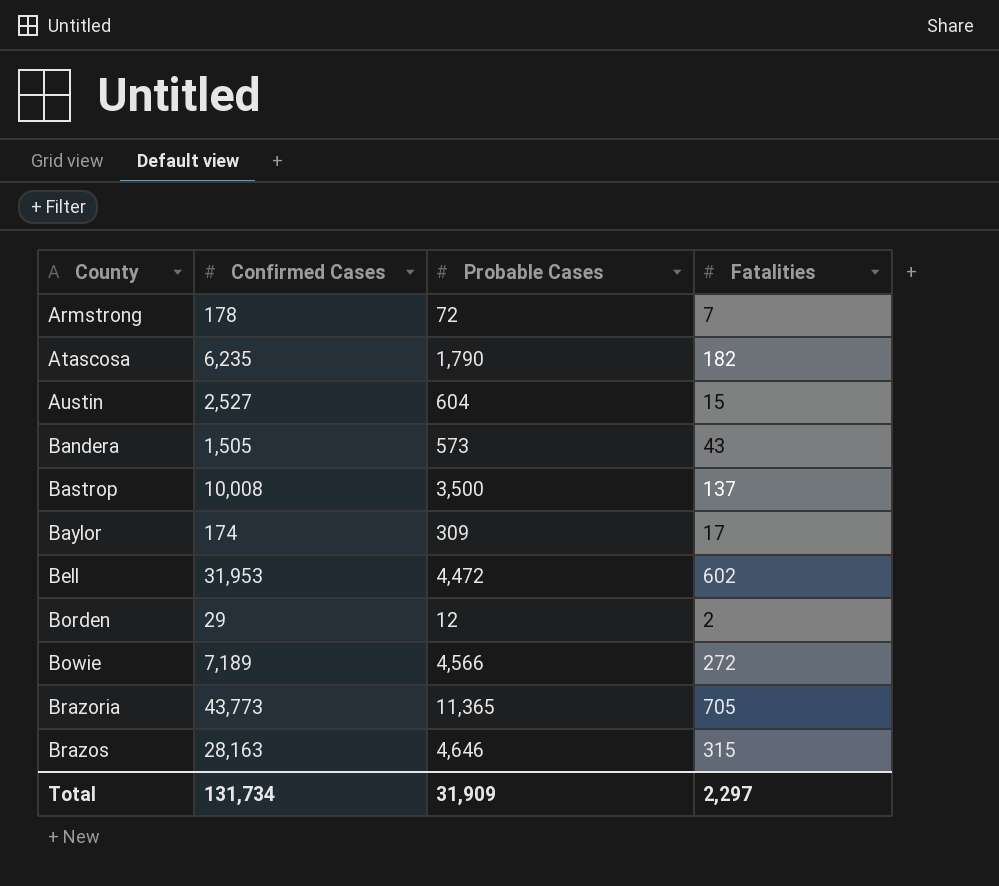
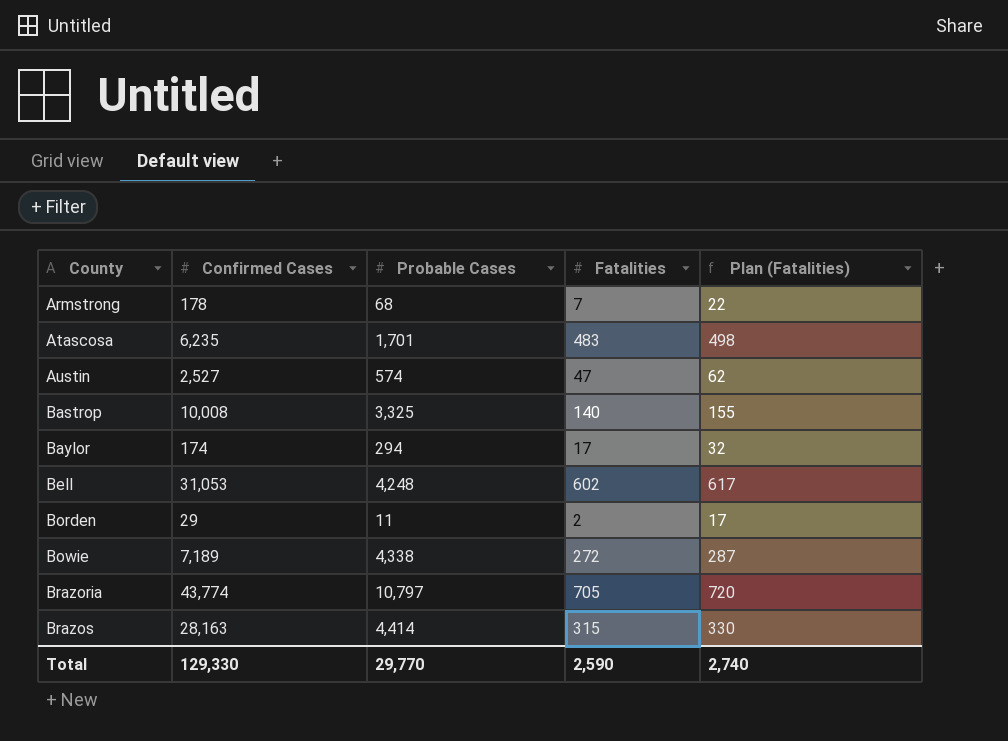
column Plan (Fatalities) | formula: none -> [Fatalities] + 15
row Bandera: 1,505 | 573 | 43 -> none
Armstrong | Probable Cases: 72 -> 68
Atascosa | Probable Cases: 1,790 -> 1,701
Atascosa | Fatalities: 182 -> 483
Austin | Probable Cases: 604 -> 574
Austin | Fatalities: 15 -> 47
Bastrop | Probable Cases: 3,500 -> 3,325
Bastrop | Fatalities: 137 -> 140
Baylor | Probable Cases: 309 -> 294
Bell | Confirmed Cases: 31,953 -> 31,053
Bell | Probable Cases: 4,472 -> 4,248
Borden | Probable Cases: 12 -> 11
Bowie | Probable Cases: 4,566 -> 4,338
Brazoria | Confirmed Cases: 43,773 -> 43,774
Brazoria | Probable Cases: 11,365 -> 10,797
Brazos | Probable Cases: 4,646 -> 4,414
Total | Confirmed Cases: 131,734 -> 129,330
Total | Probable Cases: 31,909 -> 29,770
Total | Fatalities: 2,297 -> 2,590

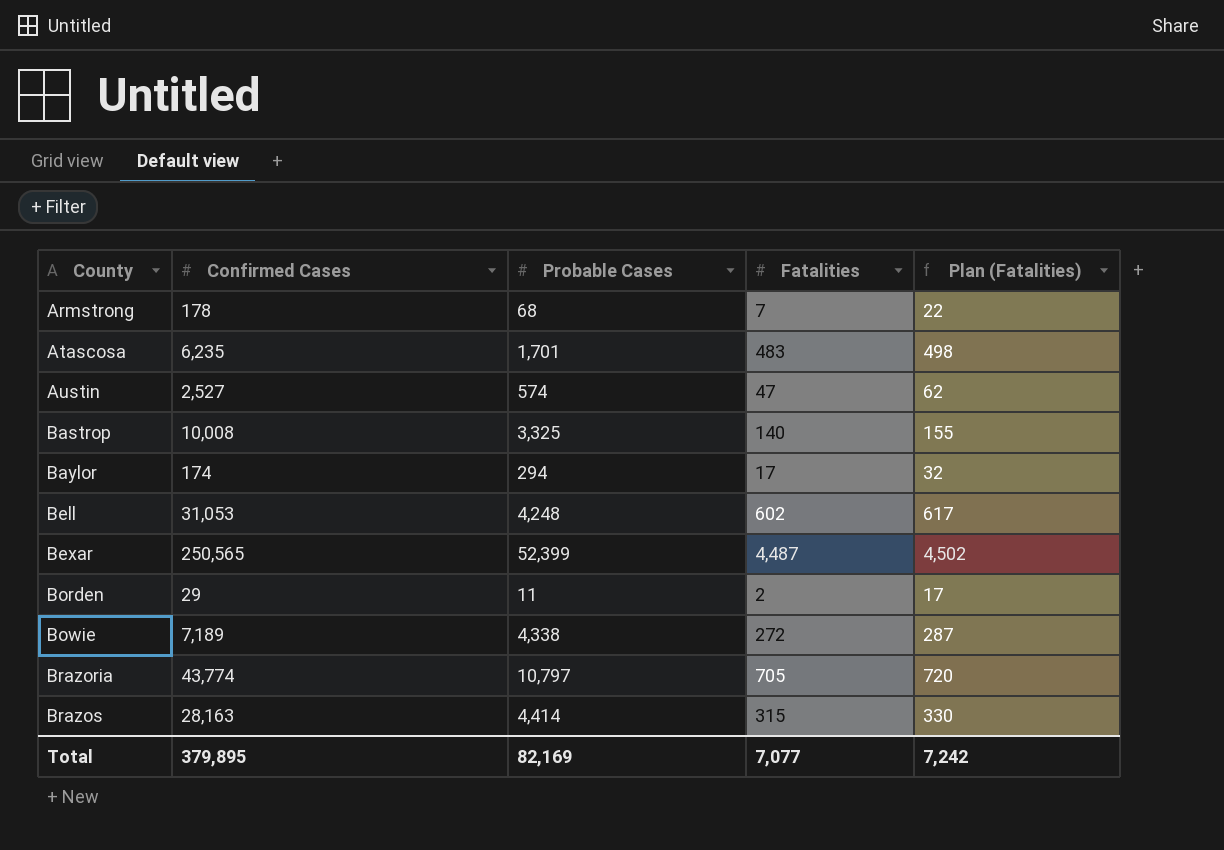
row Bexar: none -> 250,565 | 52,399 | 4,487 | 4,502
Total | Confirmed Cases: 129,330 -> 379,895
Total | Probable Cases: 29,770 -> 82,169
Total | Fatalities: 2,590 -> 7,077
Total | Plan (Fatalities): 2,740 -> 7,242

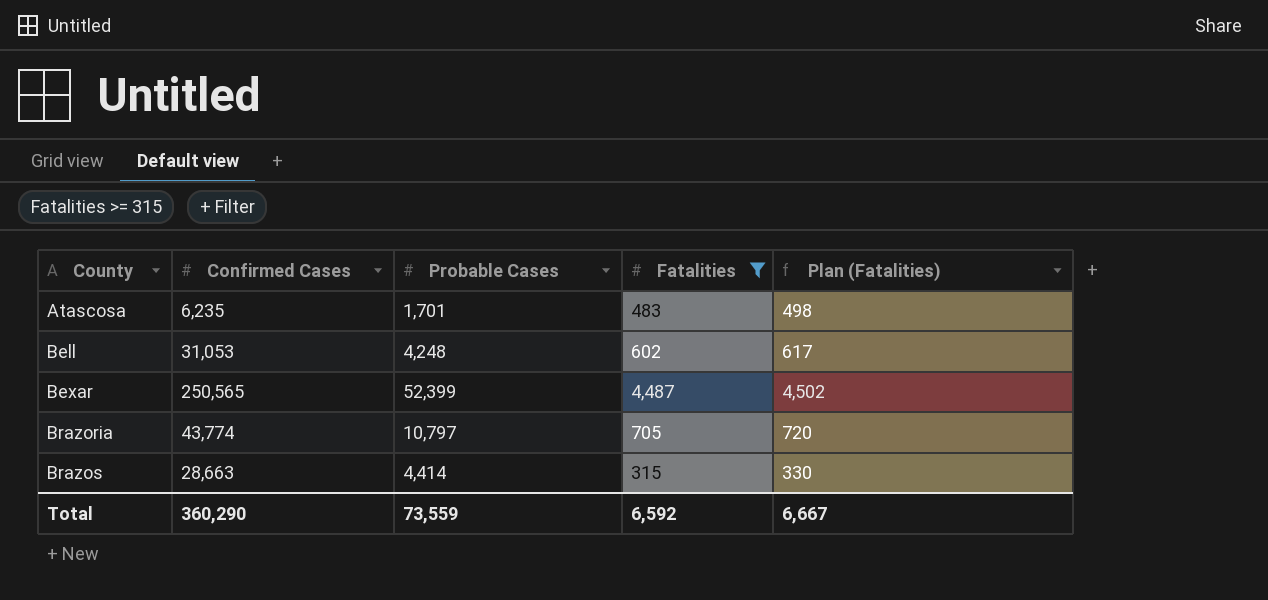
filter: none -> Fatalities >= 315
Brazos | Confirmed Cases: 28,163 -> 28,663
Total | Confirmed Cases: 379,895 -> 360,290
Total | Probable Cases: 82,169 -> 73,559
Total | Fatalities: 7,077 -> 6,592
Total | Plan (Fatalities): 7,242 -> 6,667

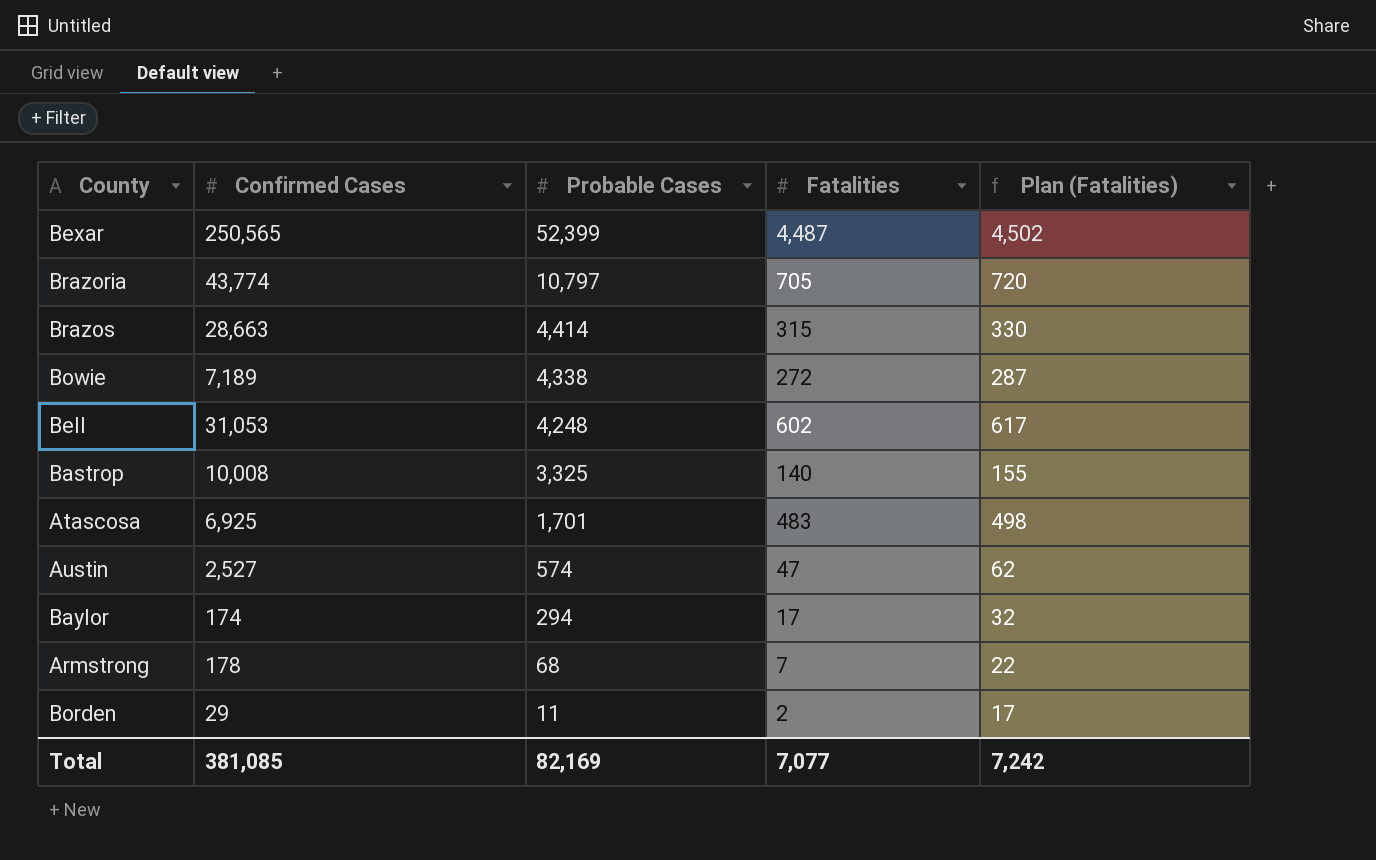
filter: Fatalities >= 315 -> none
row order: County ascending -> Probable Cases descending
Atascosa | Confirmed Cases: 6,235 -> 6,925
Total | Confirmed Cases: 360,290 -> 381,085
Total | Probable Cases: 73,559 -> 82,169
Total | Fatalities: 6,592 -> 7,077
Total | Plan (Fatalities): 6,667 -> 7,242

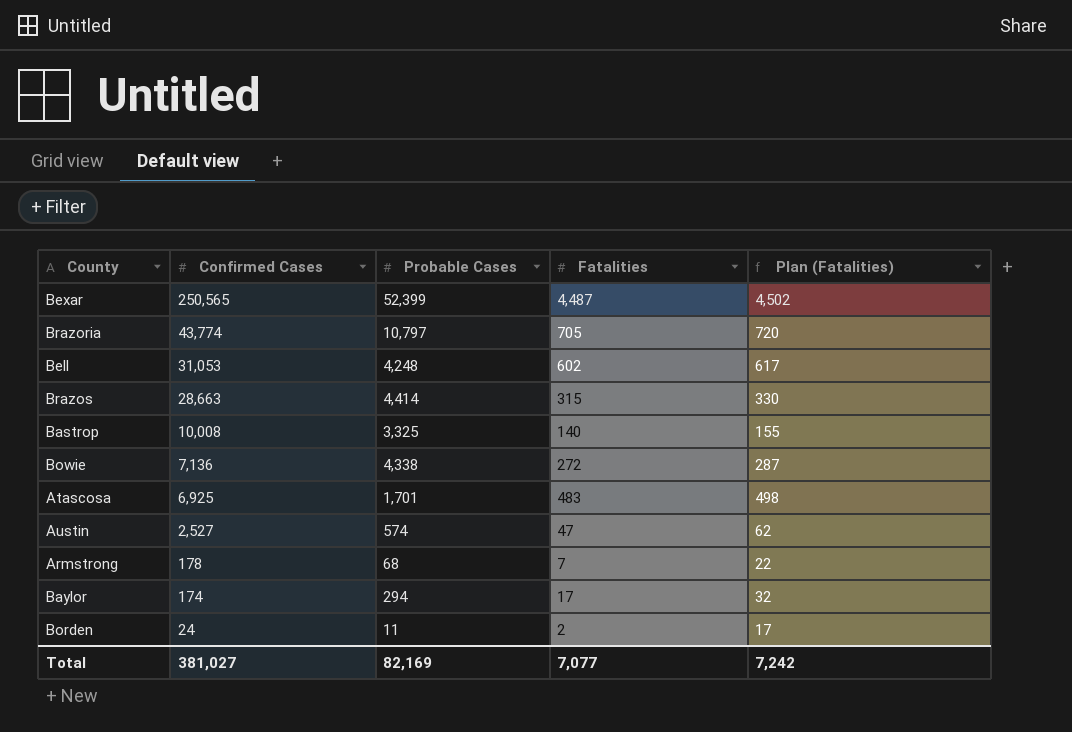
row order: Probable Cases descending -> Confirmed Cases descending
Bowie | Confirmed Cases: 7,189 -> 7,136
Borden | Confirmed Cases: 29 -> 24
Total | Confirmed Cases: 381,085 -> 381,027

